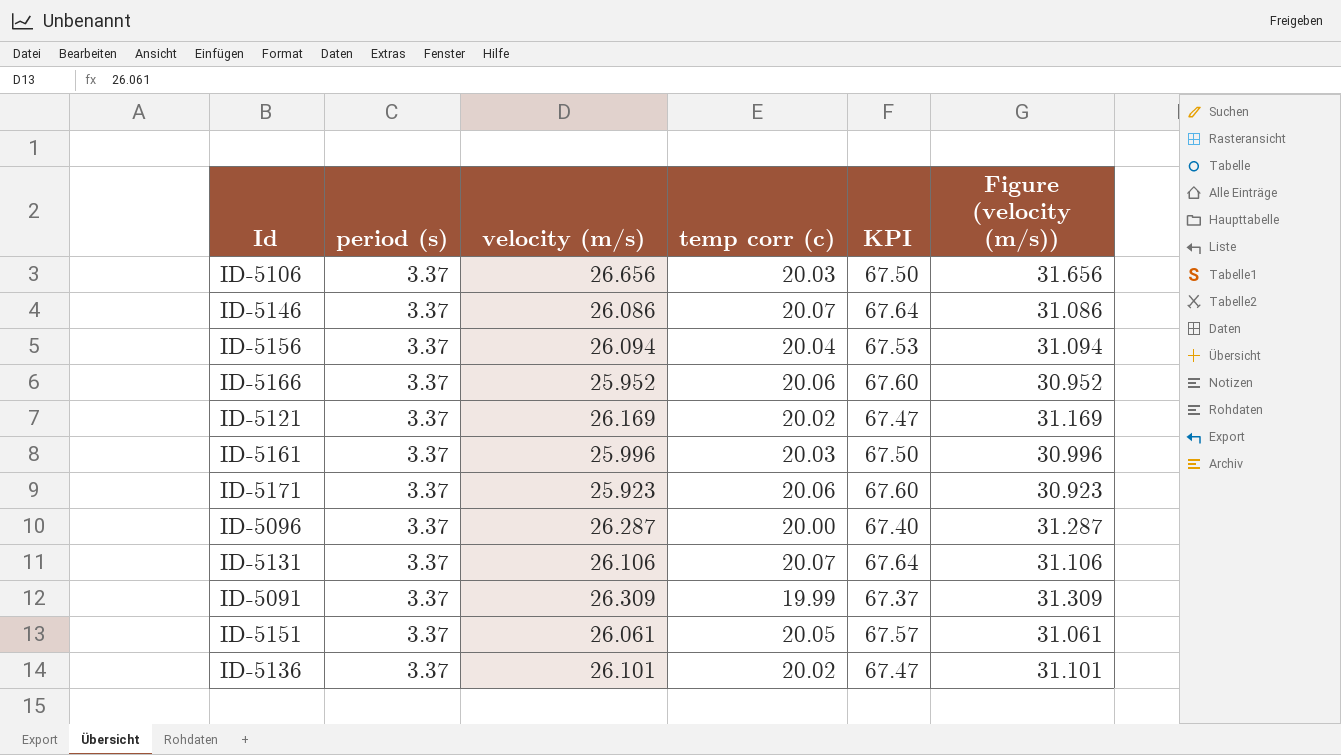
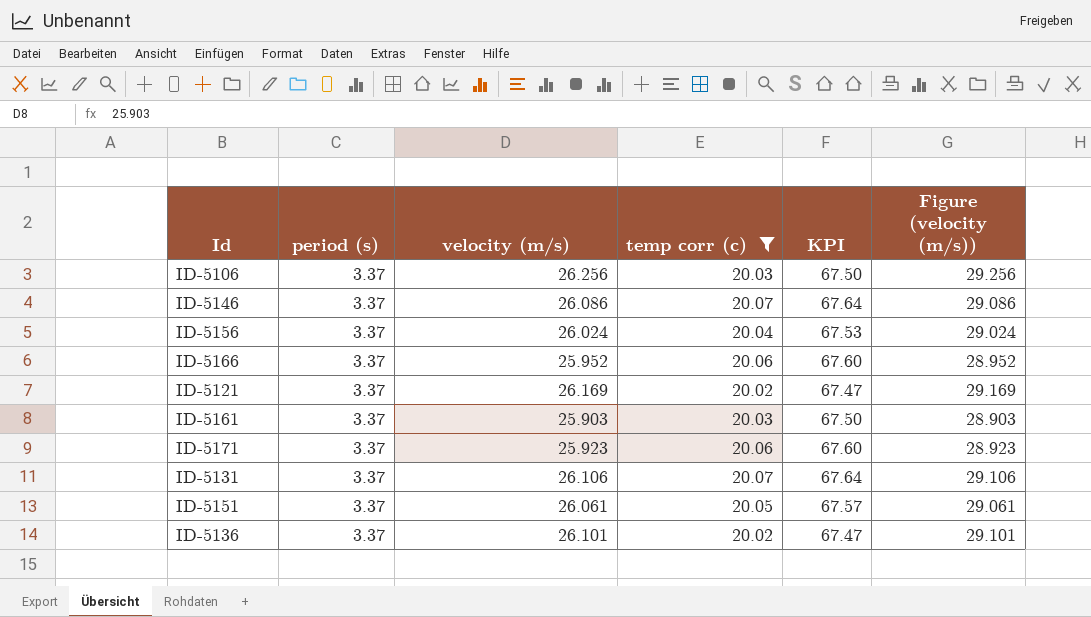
filter: none -> temp corr (c) >= 20.02
column Figure (velocity (m/s)) | formula: [velocity (m/s)] + 5 -> [velocity (m/s)] + 3
ID-5106 | velocity (m/s): 26.656 -> 26.256
ID-5156 | velocity (m/s): 26.094 -> 26.024
ID-5161 | velocity (m/s): 25.996 -> 25.903

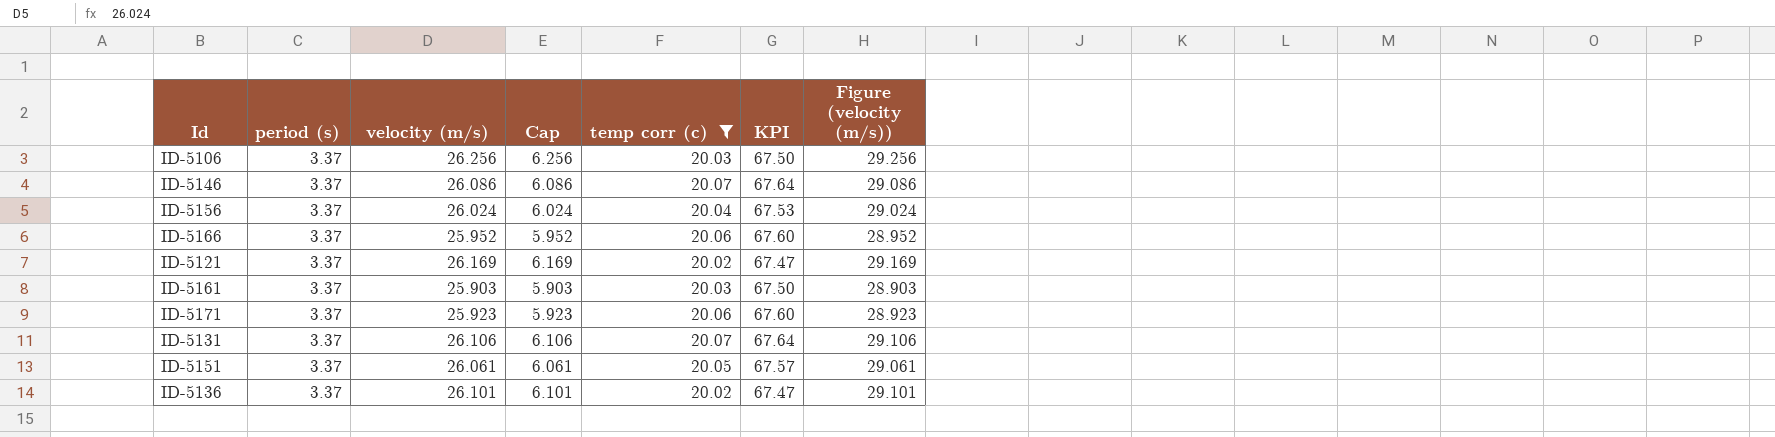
column Cap | formula: none -> [velocity (m/s)] - 20

